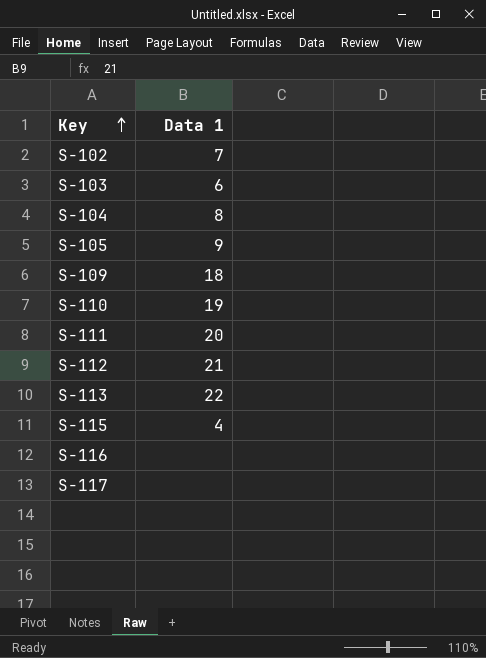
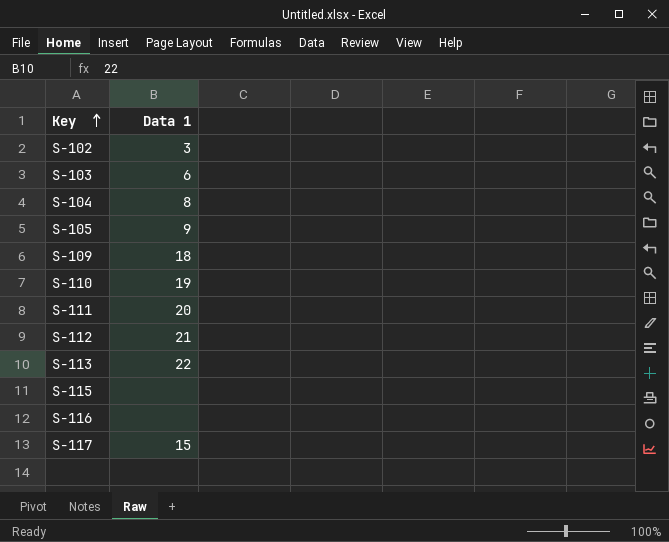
S-102 | Data 1: 7 -> 3
S-115 | Data 1: 4 -> none
S-117 | Data 1: none -> 15

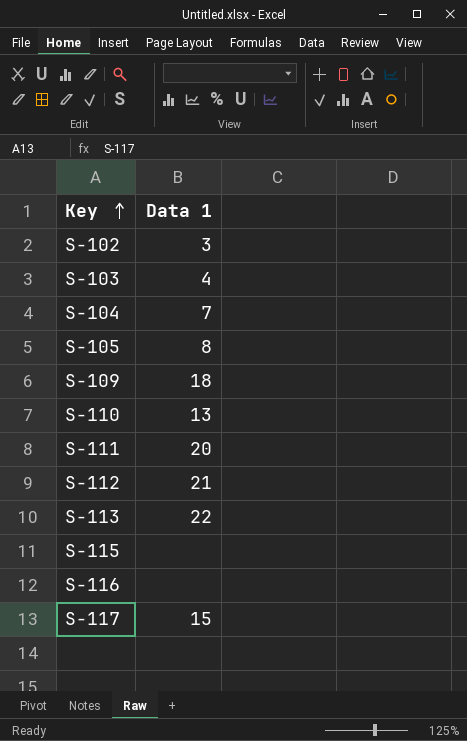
S-103 | Data 1: 6 -> 4
S-104 | Data 1: 8 -> 7
S-105 | Data 1: 9 -> 8
S-110 | Data 1: 19 -> 13

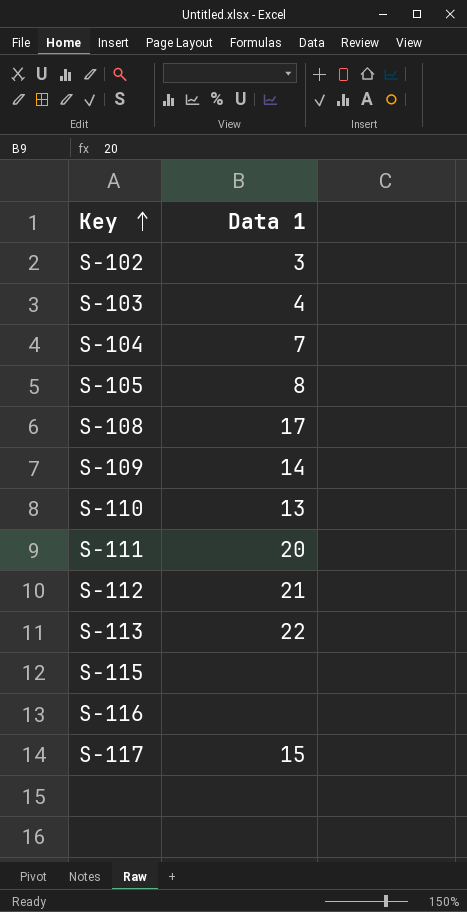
row S-108: none -> 17
S-109 | Data 1: 18 -> 14

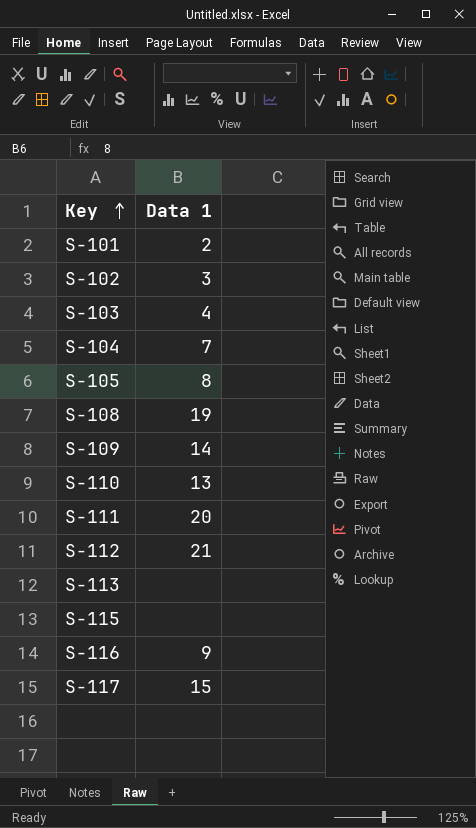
row S-101: none -> 2
S-108 | Data 1: 17 -> 19
S-113 | Data 1: 22 -> none
S-116 | Data 1: none -> 9

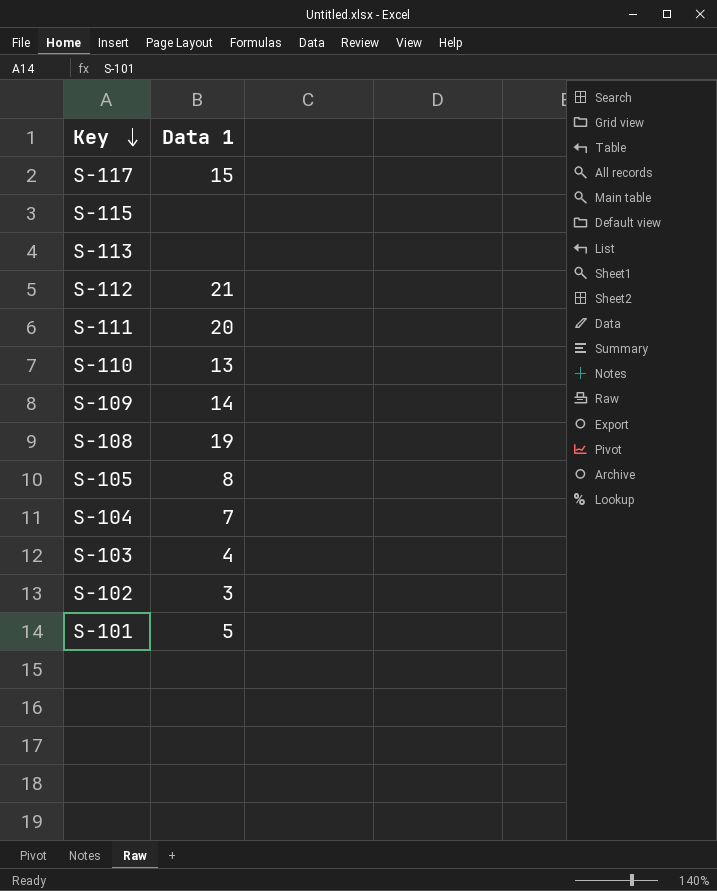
row order: Key ascending -> Key descending
row S-116: 9 -> none
S-101 | Data 1: 2 -> 5

